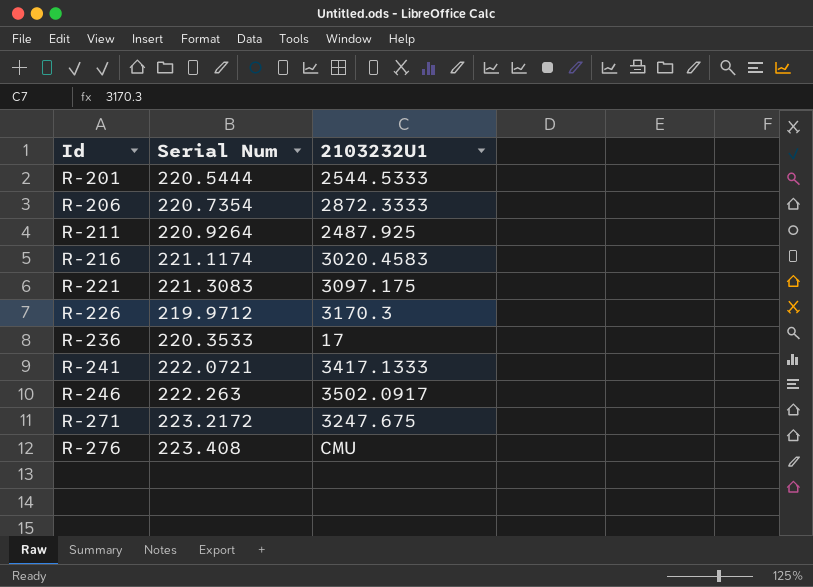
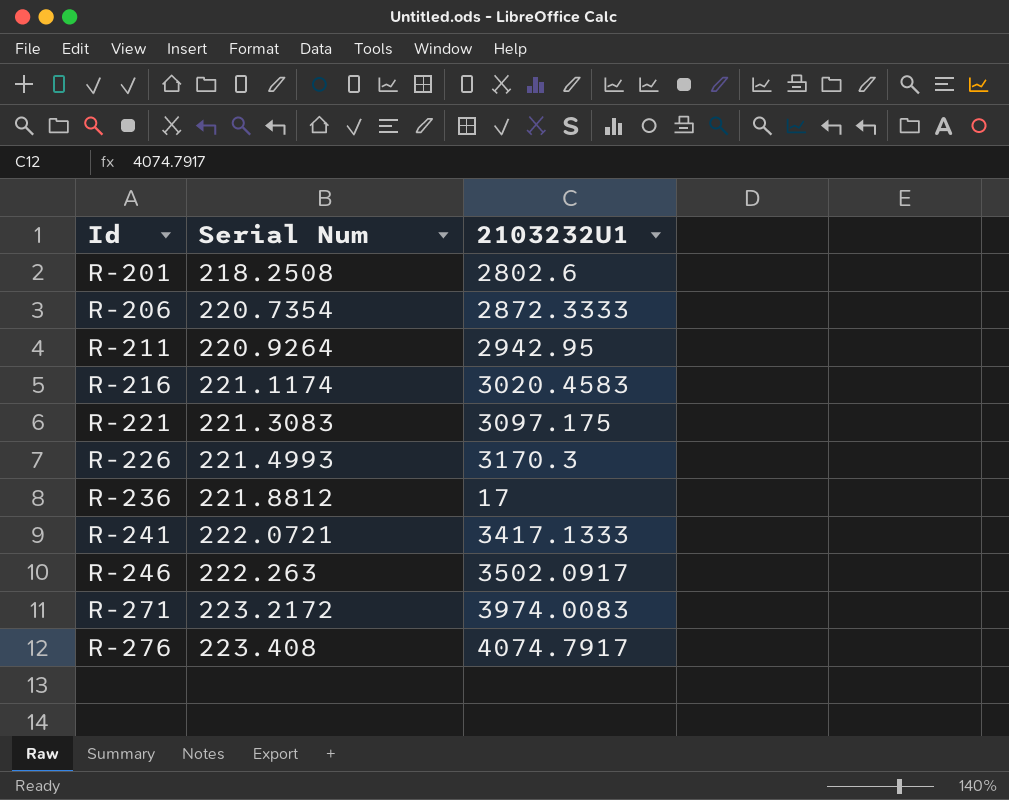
R-201 | Serial Num: 220.5444 -> 218.2508
R-201 | 2103232U1: 2544.5333 -> 2802.6
R-211 | 2103232U1: 2487.925 -> 2942.95
R-226 | Serial Num: 219.9712 -> 221.4993
R-236 | Serial Num: 220.3533 -> 221.8812
R-271 | 2103232U1: 3247.675 -> 3974.0083
R-276 | 2103232U1: CMU -> 4074.7917

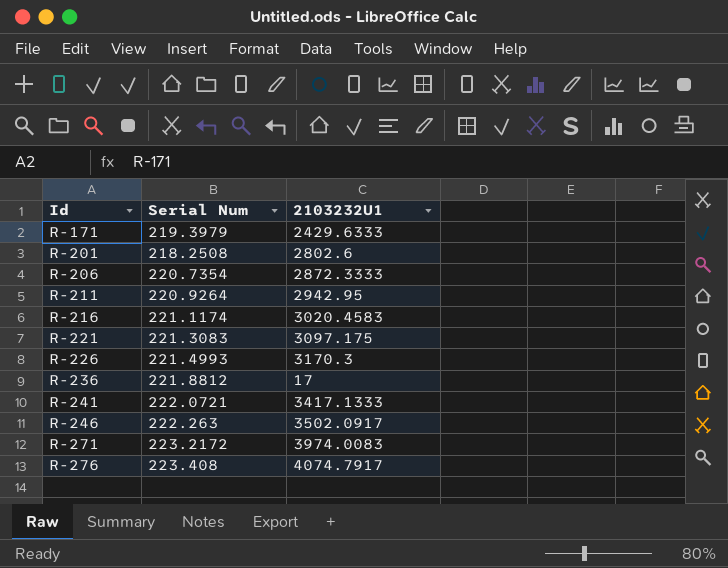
row R-171: none -> 219.3979 | 2429.6333

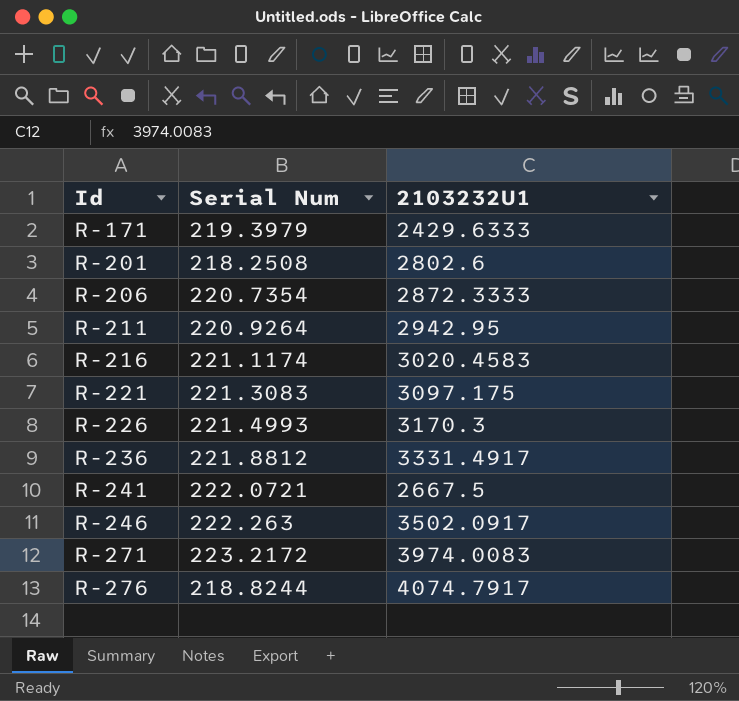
R-236 | 2103232U1: 17 -> 3331.4917
R-241 | 2103232U1: 3417.1333 -> 2667.5
R-276 | Serial Num: 223.408 -> 218.8244

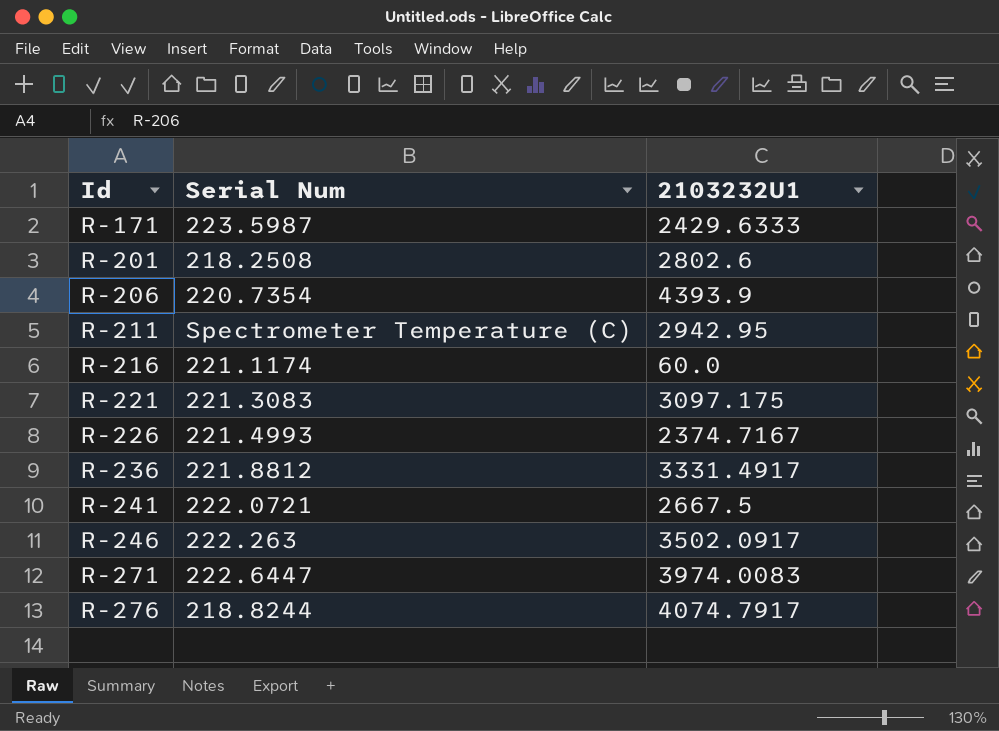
R-171 | Serial Num: 219.3979 -> 223.5987
R-206 | 2103232U1: 2872.3333 -> 4393.9
R-211 | Serial Num: 220.9264 -> Spectrometer Temperature (C)
R-216 | 2103232U1: 3020.4583 -> 60.0
R-226 | 2103232U1: 3170.3 -> 2374.7167
R-271 | Serial Num: 223.2172 -> 222.6447

